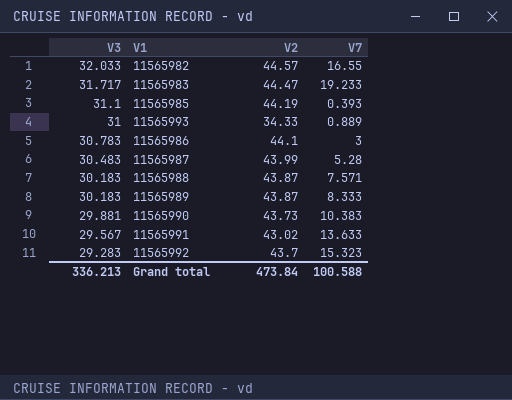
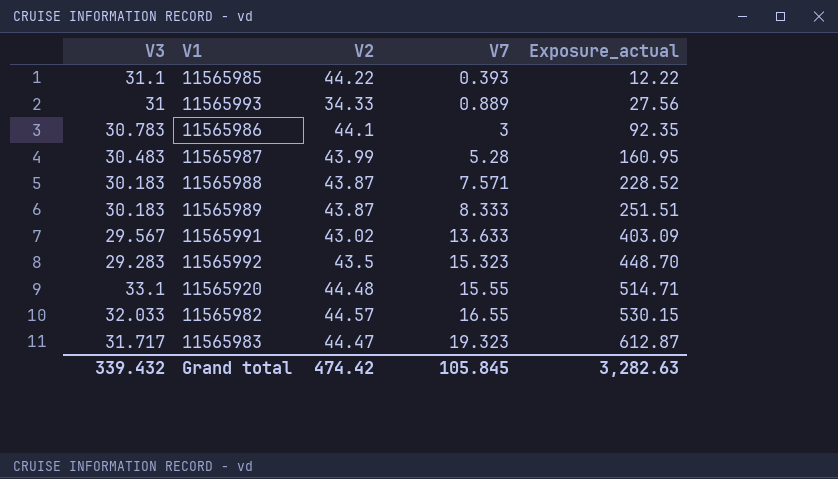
row order: V3 descending -> V7 ascending
column Exposure_actual | formula: none -> [V3] * [V7]
row 11565990: 29.881 | 43.73 | 10.383 -> none
11565985 | V2: 44.19 -> 44.22
11565992 | V2: 43.7 -> 43.5
row 11565920: none -> 33.1 | 44.48 | 15.55 | 514.71
11565983 | V7: 19.233 -> 19.323
Grand total | V3: 336.213 -> 339.432
Grand total | V2: 473.84 -> 474.42
Grand total | V7: 100.588 -> 105.845

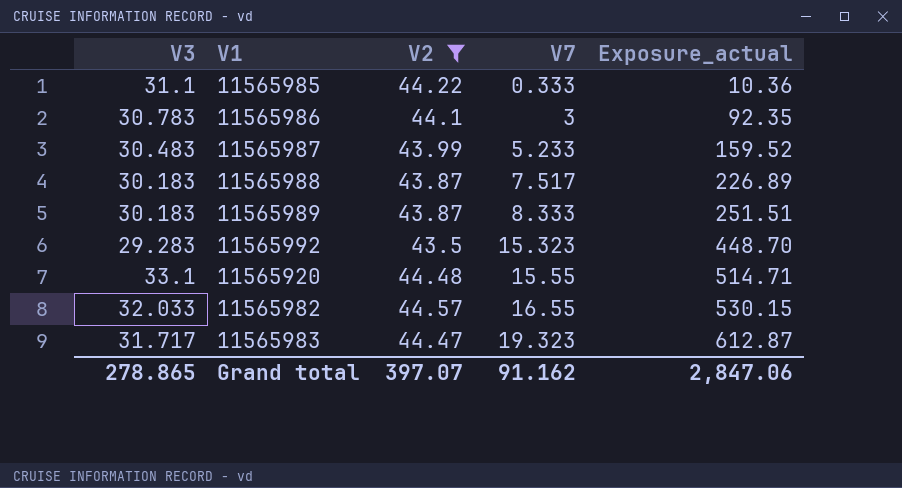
filter: none -> V2 >= 43.5
11565985 | V7: 0.393 -> 0.333
11565985 | Exposure_actual: 12.22 -> 10.36
11565987 | V7: 5.28 -> 5.233
11565987 | Exposure_actual: 160.95 -> 159.52
11565988 | V7: 7.571 -> 7.517
11565988 | Exposure_actual: 228.52 -> 226.89
Grand total | V3: 339.432 -> 278.865
Grand total | V2: 474.42 -> 397.07
Grand total | V7: 105.845 -> 91.162
Grand total | Exposure_actual: 3,282.63 -> 2,847.06

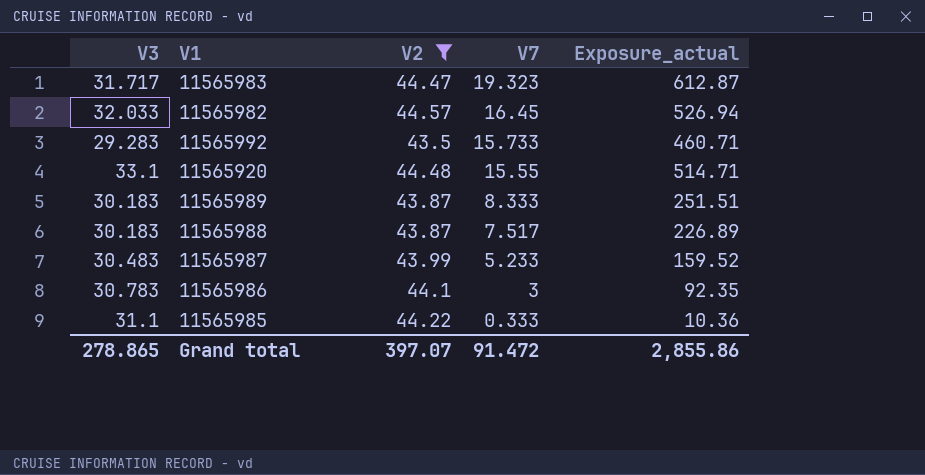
row order: V7 ascending -> V7 descending
11565982 | V7: 16.55 -> 16.45
11565982 | Exposure_actual: 530.15 -> 526.94
11565992 | V7: 15.323 -> 15.733
11565992 | Exposure_actual: 448.70 -> 460.71
Grand total | V7: 91.162 -> 91.472
Grand total | Exposure_actual: 2,847.06 -> 2,855.86

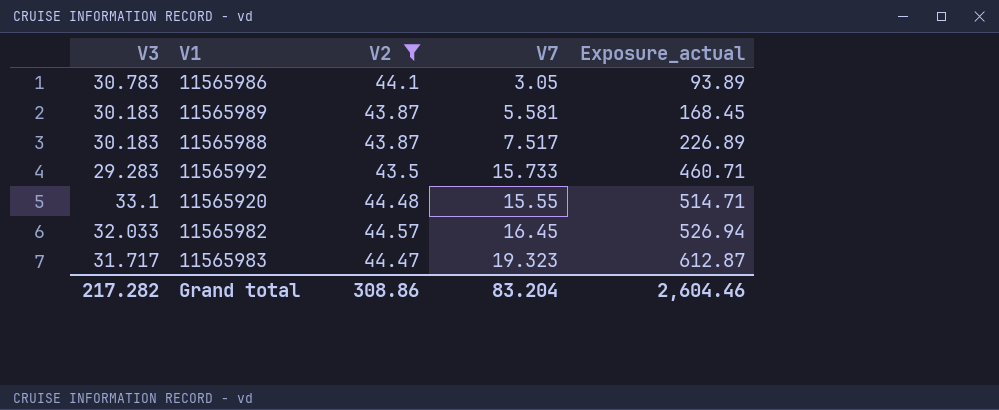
row order: V7 descending -> Exposure_actual ascending
row 11565987: 30.483 | 43.99 | 5.233 | 159.52 -> none
row 11565985: 31.1 | 44.22 | 0.333 | 10.36 -> none
11565986 | V7: 3 -> 3.05
11565986 | Exposure_actual: 92.35 -> 93.89
11565989 | V7: 8.333 -> 5.581
11565989 | Exposure_actual: 251.51 -> 168.45
Grand total | V3: 278.865 -> 217.282
Grand total | V2: 397.07 -> 308.86
Grand total | V7: 91.472 -> 83.204
Grand total | Exposure_actual: 2,855.86 -> 2,604.46

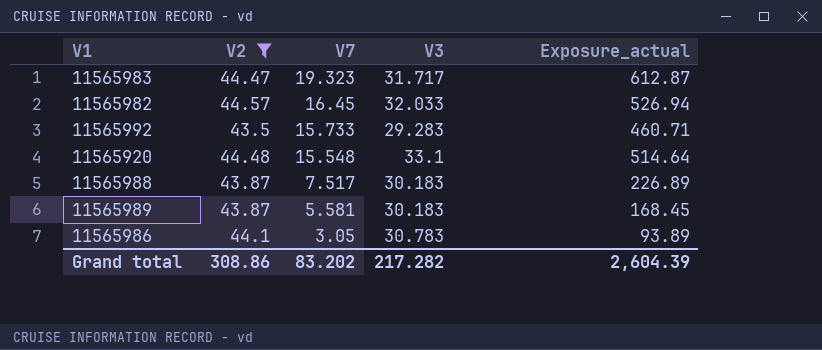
row order: Exposure_actual ascending -> V7 descending
column V3 | position: 1 -> 4
11565920 | V7: 15.55 -> 15.548
11565920 | Exposure_actual: 514.71 -> 514.64
Grand total | V7: 83.204 -> 83.202
Grand total | Exposure_actual: 2,604.46 -> 2,604.39

